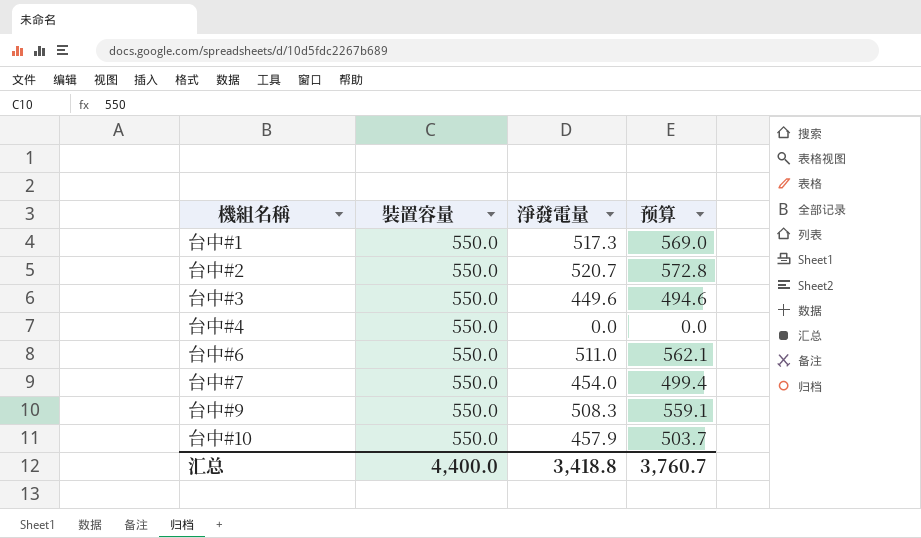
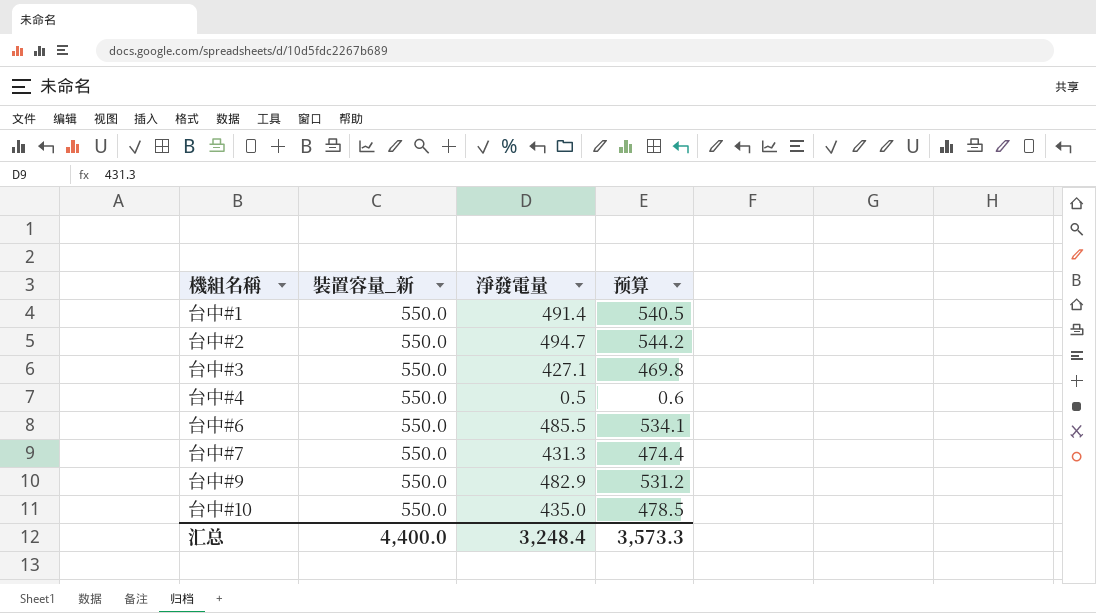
column name: 裝置容量 -> 裝置容量_新
台中#1 | 淨發電量: 517.3 -> 491.4
台中#1 | 预算: 569.0 -> 540.5
台中#2 | 淨發電量: 520.7 -> 494.7
台中#2 | 预算: 572.8 -> 544.2
台中#3 | 淨發電量: 449.6 -> 427.1
台中#3 | 预算: 494.6 -> 469.8
台中#4 | 淨發電量: 0.0 -> 0.5
台中#4 | 预算: 0.0 -> 0.6
台中#6 | 淨發電量: 511.0 -> 485.5
台中#6 | 预算: 562.1 -> 534.1
台中#7 | 淨發電量: 454.0 -> 431.3
台中#7 | 预算: 499.4 -> 474.4
台中#9 | 淨發電量: 508.3 -> 482.9
台中#9 | 预算: 559.1 -> 531.2
台中#10 | 淨發電量: 457.9 -> 435.0
台中#10 | 预算: 503.7 -> 478.5
汇总 | 淨發電量: 3,418.8 -> 3,248.4
汇总 | 预算: 3,760.7 -> 3,573.3

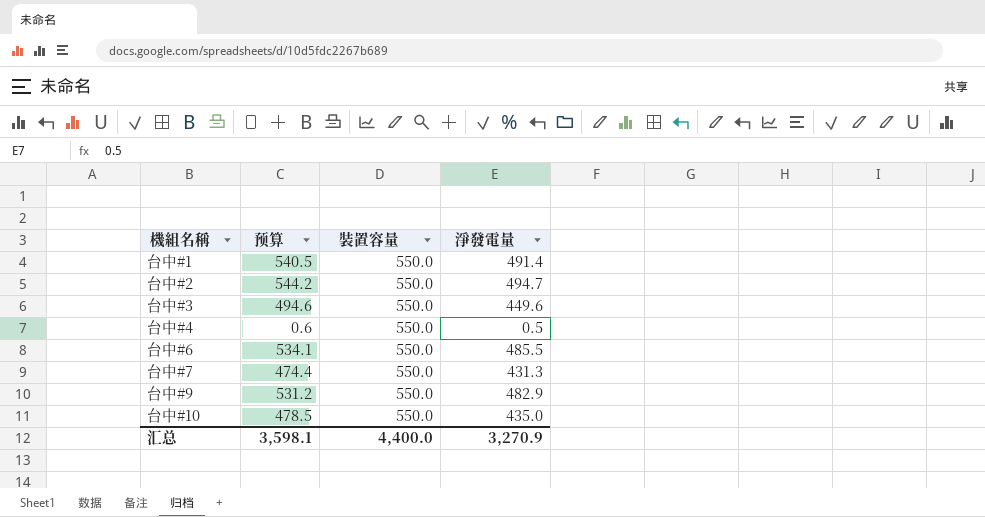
column 预算 | position: 4 -> 2
column name: 裝置容量_新 -> 裝置容量
台中#3 | 预算: 469.8 -> 494.6
台中#3 | 淨發電量: 427.1 -> 449.6
汇总 | 预算: 3,573.3 -> 3,598.1
汇总 | 淨發電量: 3,248.4 -> 3,270.9

